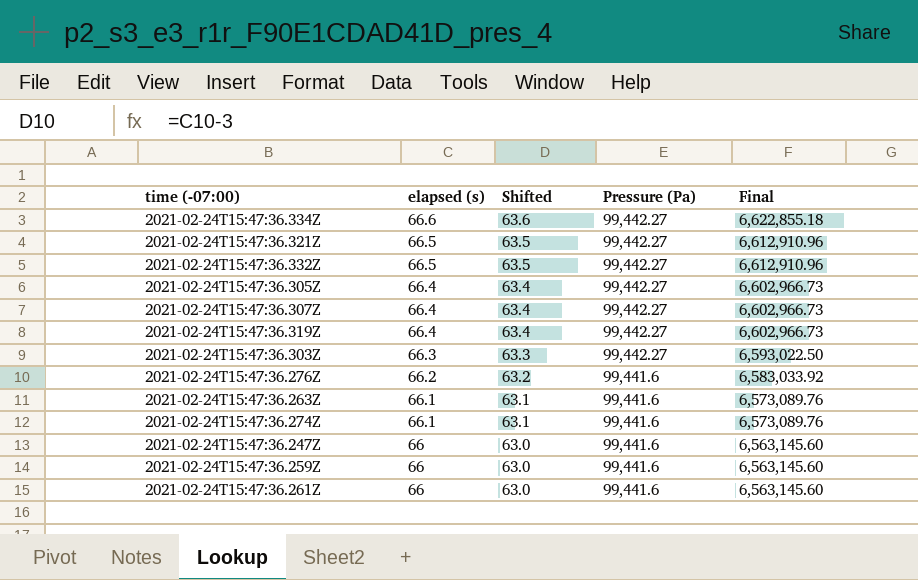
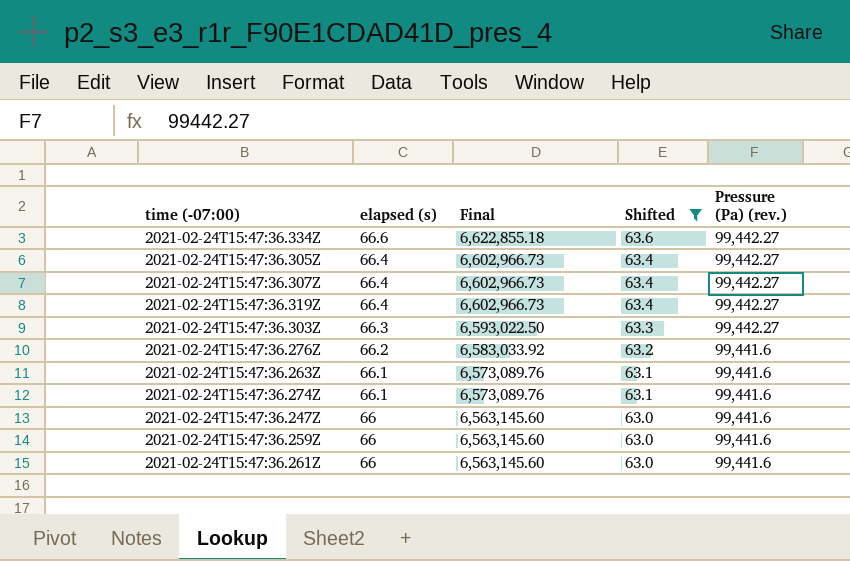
filter: none -> Shifted != 63.5
column Final | position: 5 -> 3
column name: Pressure (Pa) -> Pressure (Pa) (rev.)

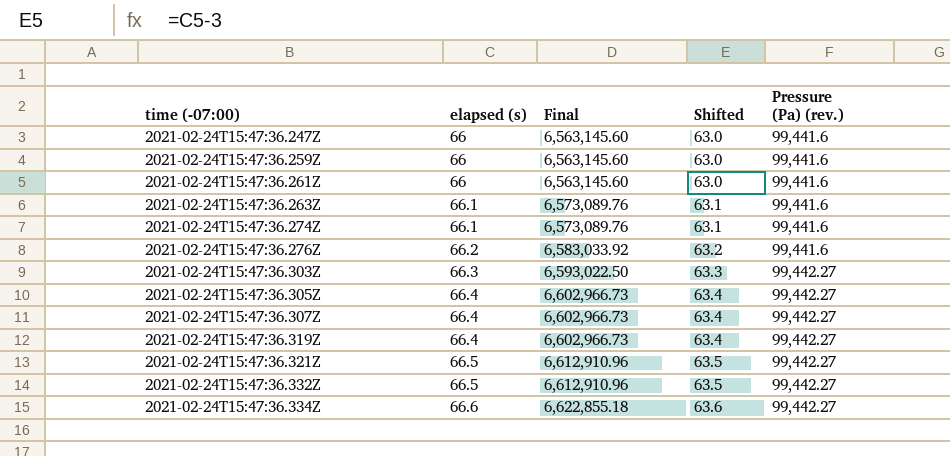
filter: Shifted != 63.5 -> none
row order: elapsed (s) descending -> time (-07:00) ascending

